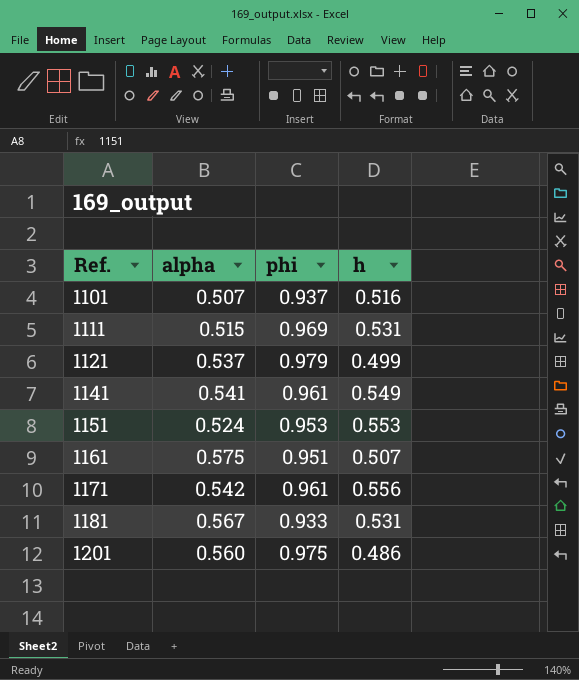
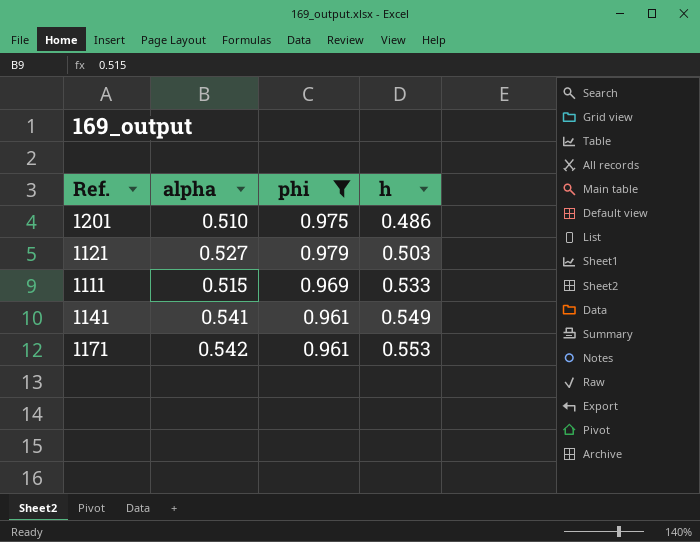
filter: none -> phi >= 0.961
row order: Ref. ascending -> h ascending
1201 | alpha: 0.560 -> 0.510
1121 | alpha: 0.537 -> 0.527
1121 | h: 0.499 -> 0.503
1111 | h: 0.531 -> 0.533
1171 | h: 0.556 -> 0.553

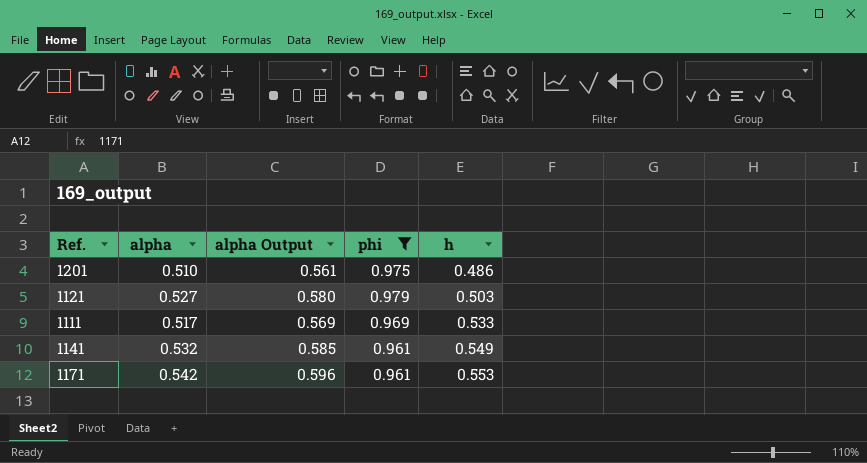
column alpha Output | formula: none -> [alpha] * 1.1
1111 | alpha: 0.515 -> 0.517
1141 | alpha: 0.541 -> 0.532

